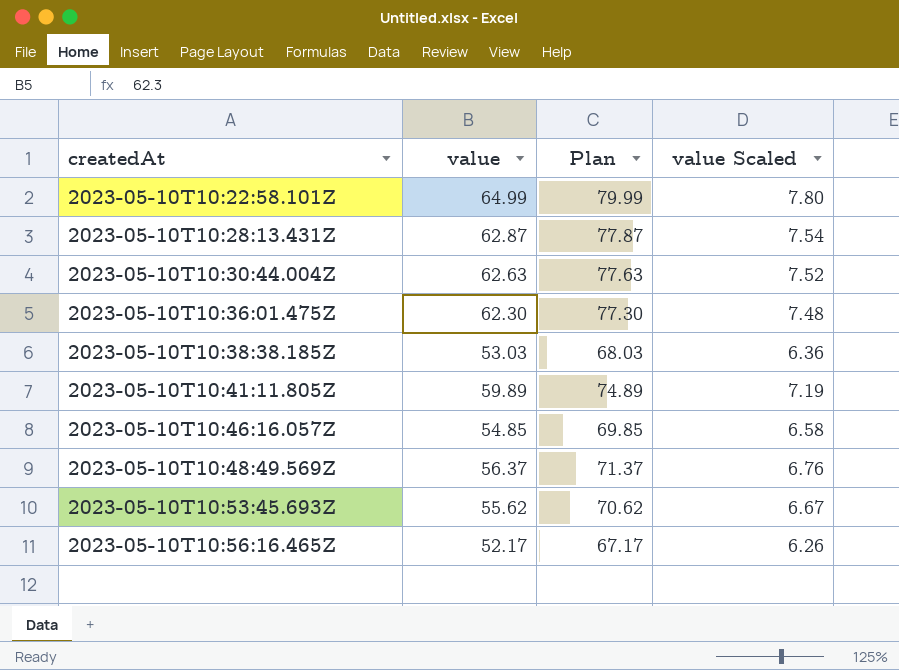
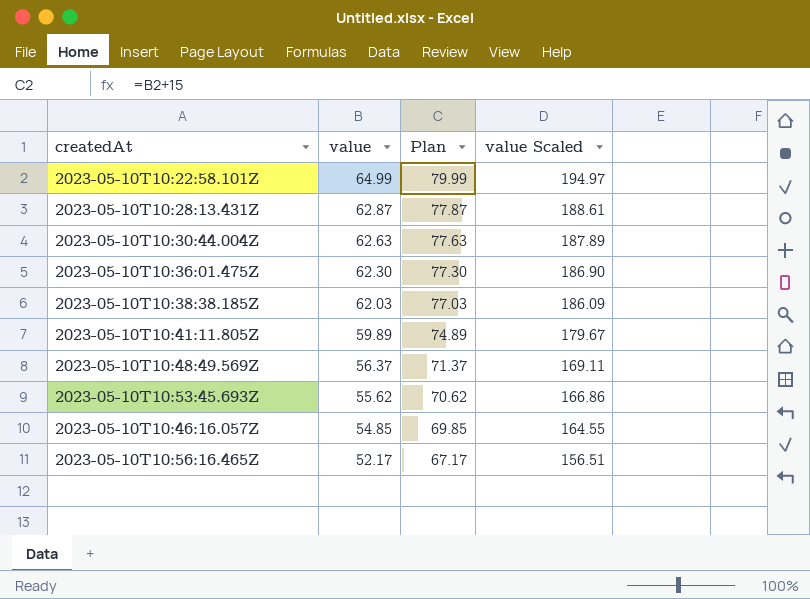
row order: createdAt ascending -> value descending
column value Scaled | formula: [value] * 0.12 -> [value] * 3
2023-05-10T10:38:38.185Z | value: 53.03 -> 62.03
2023-05-10T10:38:38.185Z | Plan: 68.03 -> 77.03

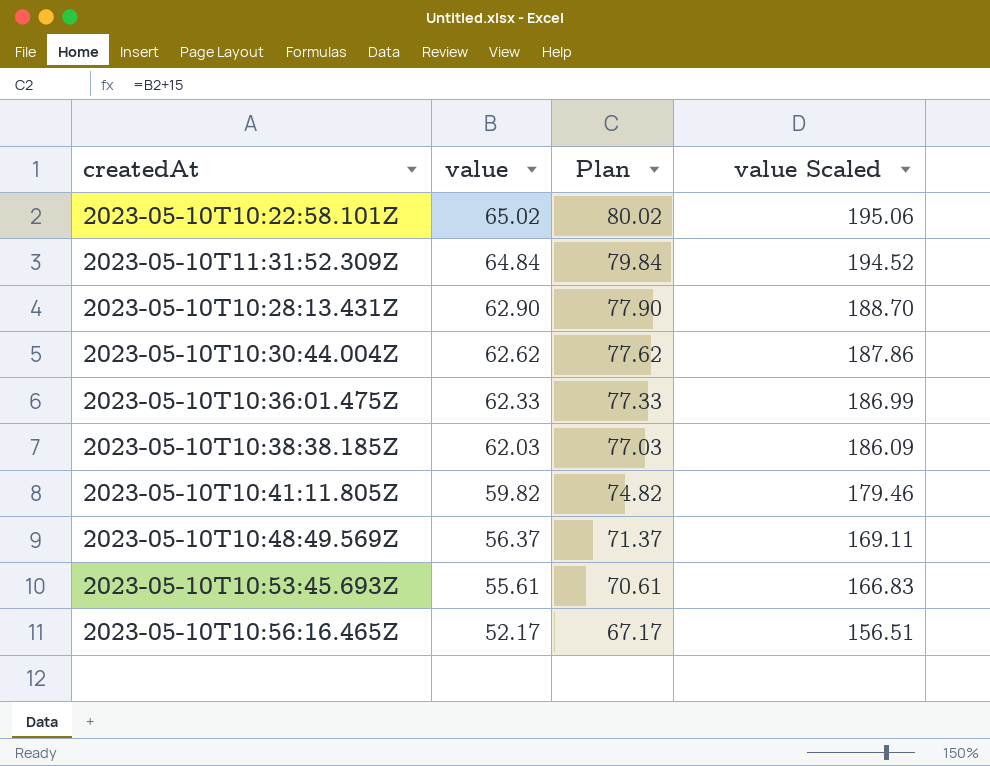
row 2023-05-10T10:46:16.057Z: 54.85 | 69.85 | 164.55 -> none
2023-05-10T10:22:58.101Z | value: 64.99 -> 65.02
2023-05-10T10:22:58.101Z | Plan: 79.99 -> 80.02
2023-05-10T10:22:58.101Z | value Scaled: 194.97 -> 195.06
row 2023-05-10T11:31:52.309Z: none -> 64.84 | 79.84 | 194.52
2023-05-10T10:28:13.431Z | value: 62.87 -> 62.90
2023-05-10T10:28:13.431Z | Plan: 77.87 -> 77.90
2023-05-10T10:28:13.431Z | value Scaled: 188.61 -> 188.70
2023-05-10T10:30:44.004Z | value: 62.63 -> 62.62
2023-05-10T10:30:44.004Z | Plan: 77.63 -> 77.62
2023-05-10T10:30:44.004Z | value Scaled: 187.89 -> 187.86
2023-05-10T10:36:01.475Z | value: 62.30 -> 62.33
2023-05-10T10:36:01.475Z | Plan: 77.30 -> 77.33
2023-05-10T10:36:01.475Z | value Scaled: 186.90 -> 186.99
2023-05-10T10:41:11.805Z | value: 59.89 -> 59.82
2023-05-10T10:41:11.805Z | Plan: 74.89 -> 74.82
2023-05-10T10:41:11.805Z | value Scaled: 179.67 -> 179.46
2023-05-10T10:53:45.693Z | value: 55.62 -> 55.61
2023-05-10T10:53:45.693Z | Plan: 70.62 -> 70.61
2023-05-10T10:53:45.693Z | value Scaled: 166.86 -> 166.83

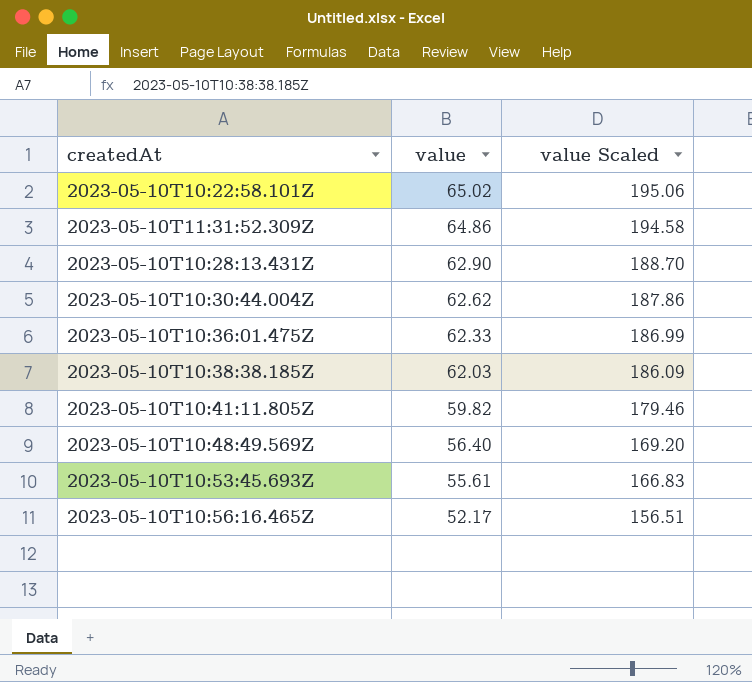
column Plan | formula: [value] + 15 -> none
2023-05-10T11:31:52.309Z | value: 64.84 -> 64.86
2023-05-10T11:31:52.309Z | value Scaled: 194.52 -> 194.58
2023-05-10T10:48:49.569Z | value: 56.37 -> 56.40
2023-05-10T10:48:49.569Z | value Scaled: 169.11 -> 169.20

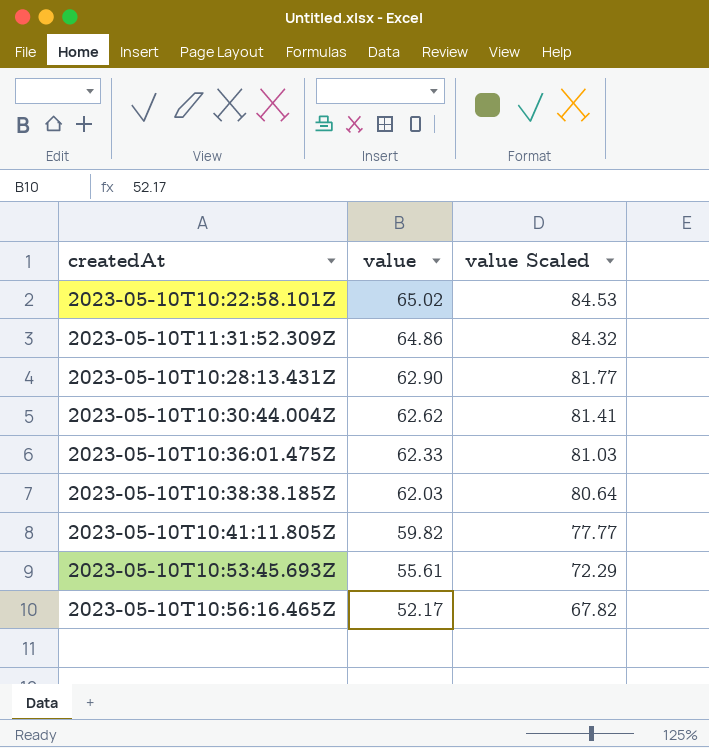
column value Scaled | formula: [value] * 3 -> [value] * 1.3
row 2023-05-10T10:48:49.569Z: 56.40 | 169.20 -> none

